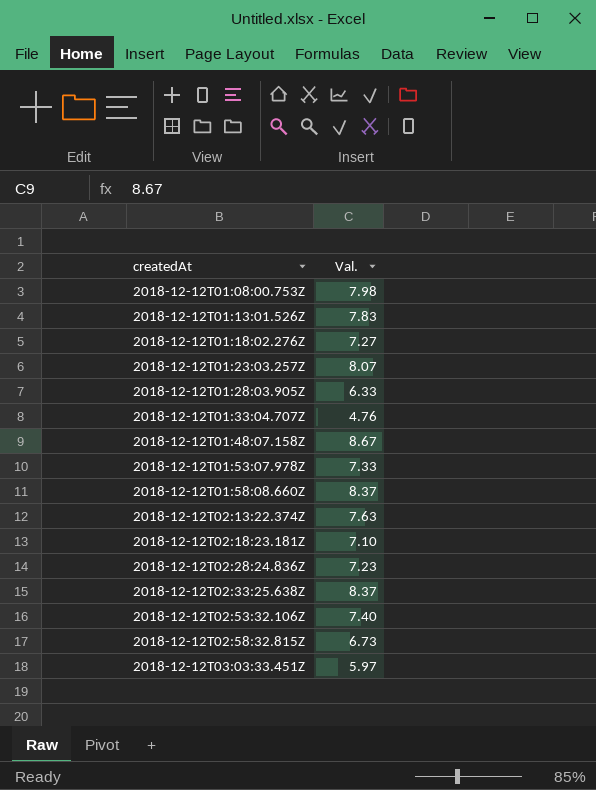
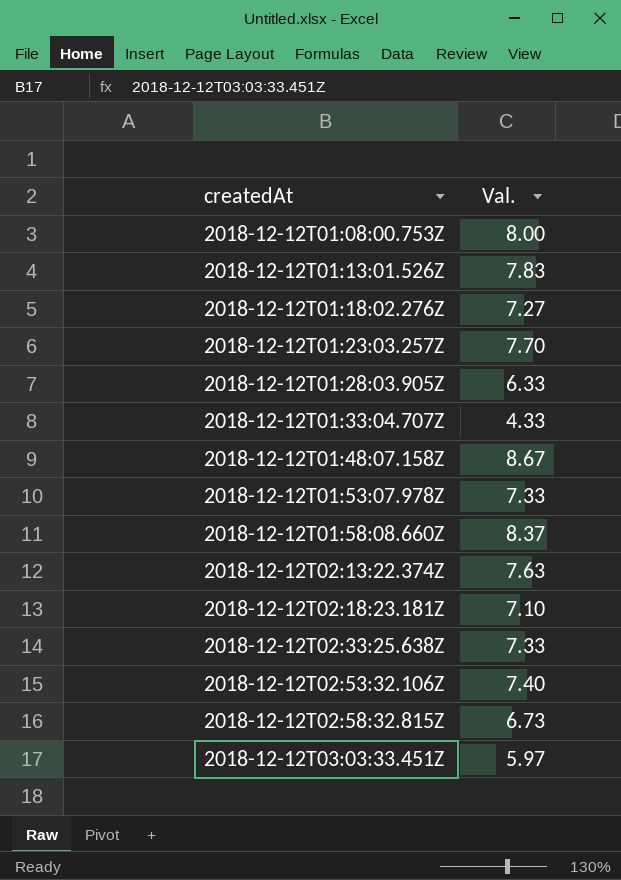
row 2018-12-12T02:28:24.836Z: 7.23 -> none
2018-12-12T01:08:00.753Z | Val.: 7.98 -> 8.00
2018-12-12T01:23:03.257Z | Val.: 8.07 -> 7.70
2018-12-12T01:33:04.707Z | Val.: 4.76 -> 4.33
2018-12-12T02:33:25.638Z | Val.: 8.37 -> 7.33

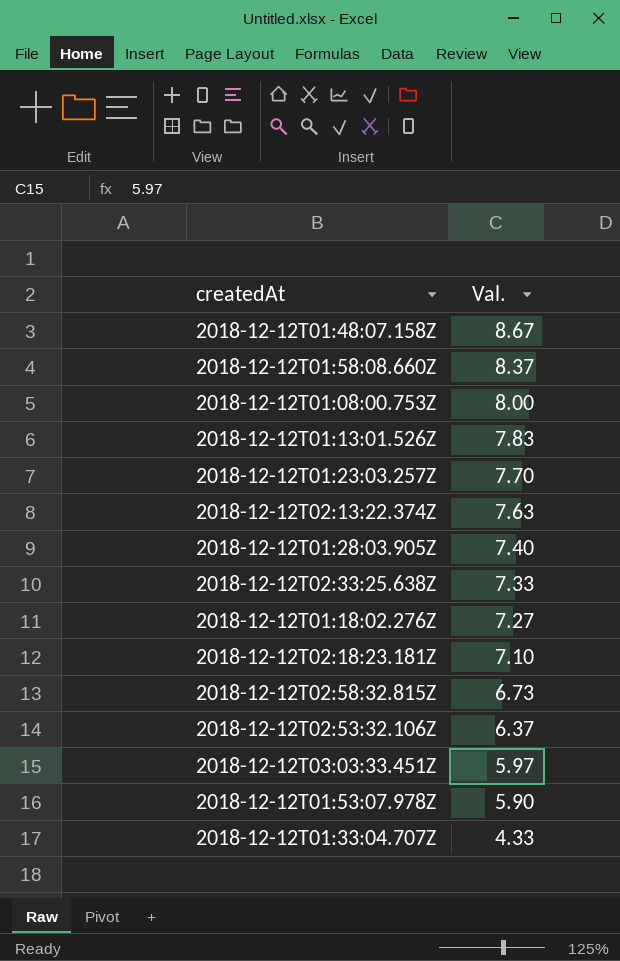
row order: createdAt ascending -> Val. descending
2018-12-12T01:28:03.905Z | Val.: 6.33 -> 7.40
2018-12-12T02:53:32.106Z | Val.: 7.40 -> 6.37
2018-12-12T01:53:07.978Z | Val.: 7.33 -> 5.90

